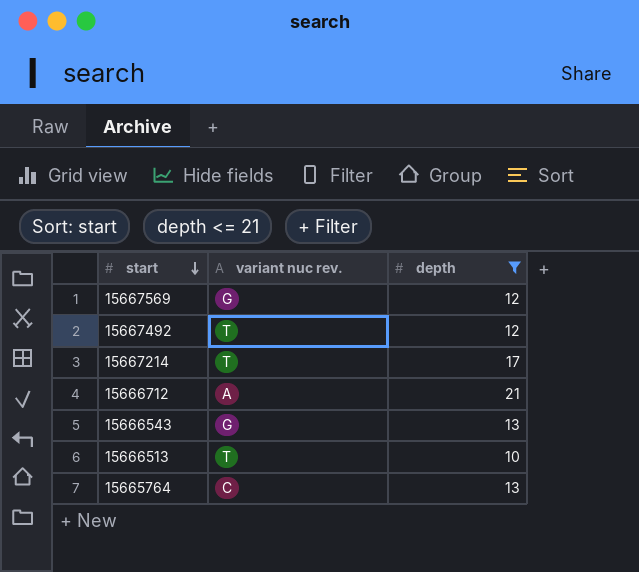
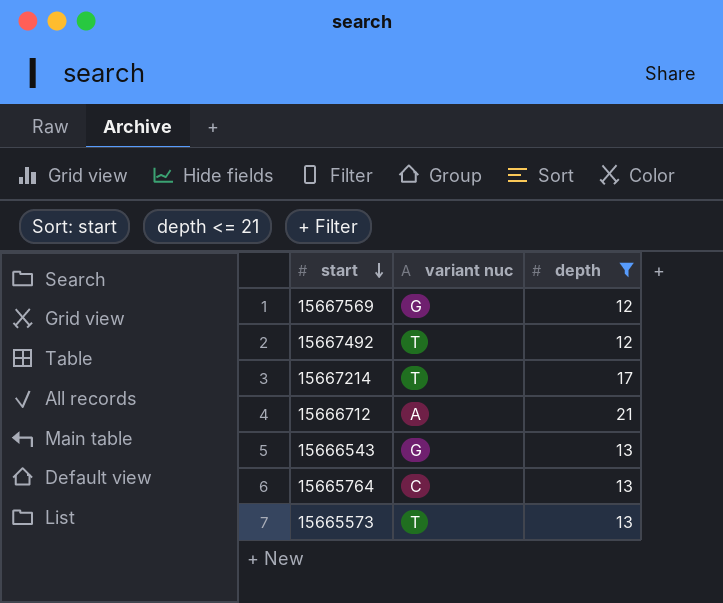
column name: variant nuc rev. -> variant nuc
row 15666513: T | 10 -> none
row 15665573: none -> T | 13

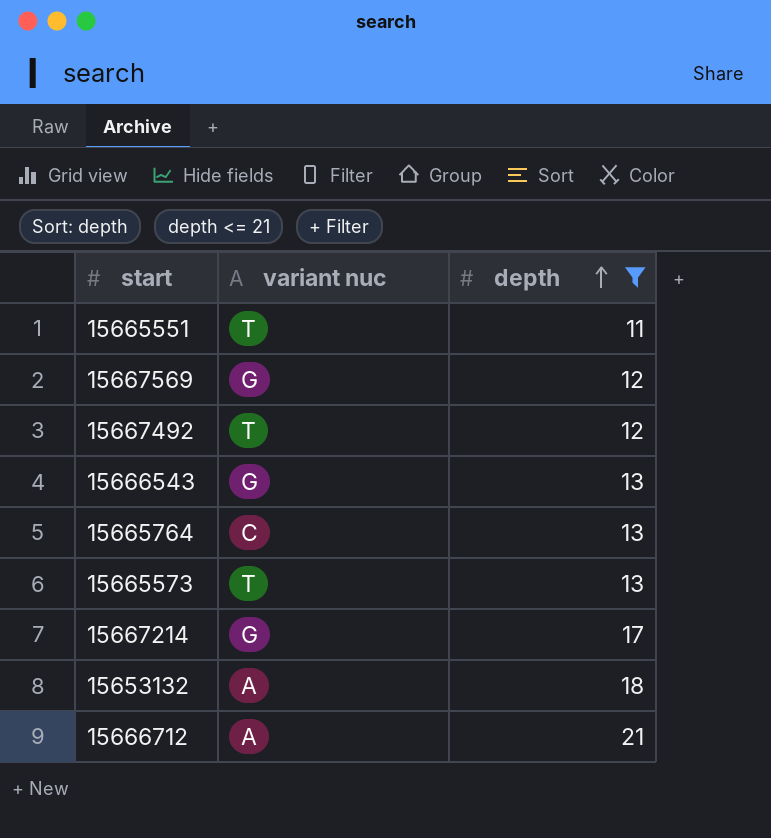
row order: start descending -> depth ascending
row 15665551: none -> T | 11
15667214 | variant nuc: T -> G
row 15653132: none -> A | 18

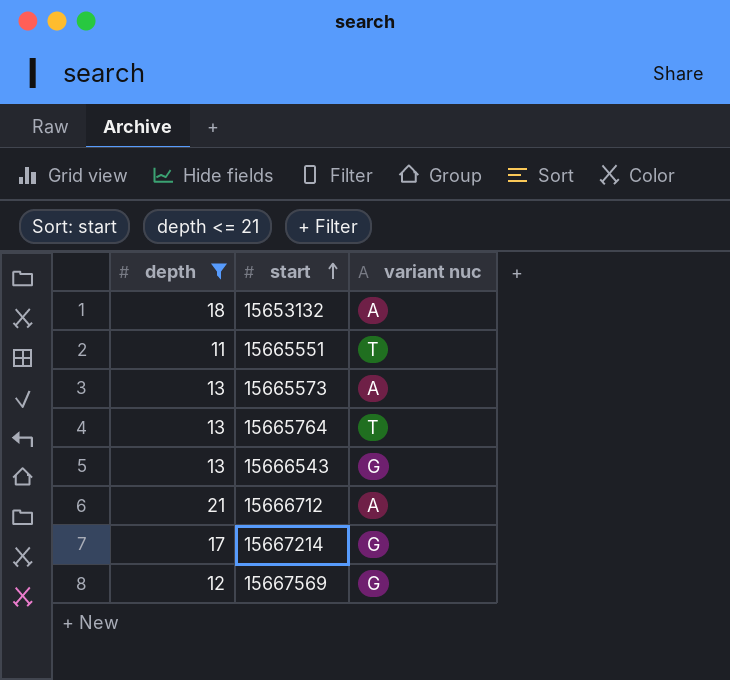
row order: depth ascending -> start ascending
column depth | position: 3 -> 1
row 15667492: T | 12 -> none
15665573 | variant nuc: T -> A
15665764 | variant nuc: C -> T

